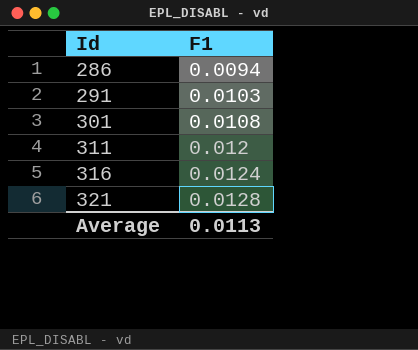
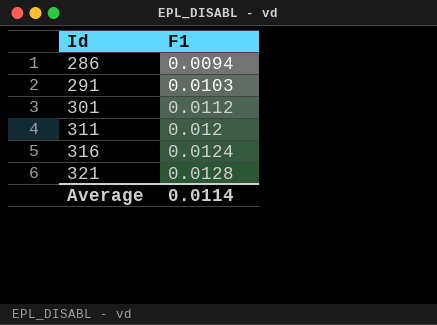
301 | F1: 0.0108 -> 0.0112
Average | F1: 0.0113 -> 0.0114

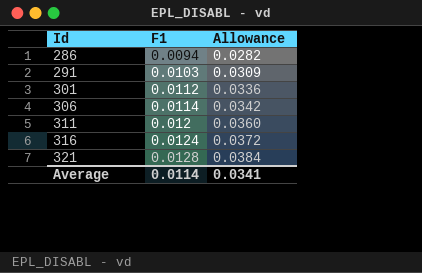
column Allowance | formula: none -> [F1] * 3
row 306: none -> 0.0114 | 0.0342

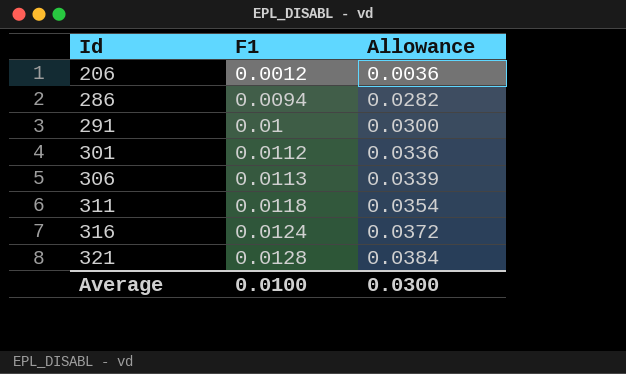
row 206: none -> 0.0012 | 0.0036
291 | F1: 0.0103 -> 0.01
291 | Allowance: 0.0309 -> 0.0300
306 | F1: 0.0114 -> 0.0113
306 | Allowance: 0.0342 -> 0.0339
311 | F1: 0.012 -> 0.0118
311 | Allowance: 0.0360 -> 0.0354
Average | F1: 0.0114 -> 0.0100
Average | Allowance: 0.0341 -> 0.0300

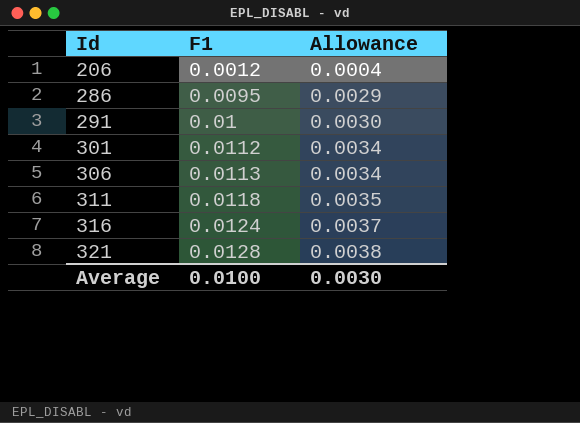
column Allowance | formula: [F1] * 3 -> [F1] * 0.3
286 | F1: 0.0094 -> 0.0095
Average | Allowance: 0.0300 -> 0.0030

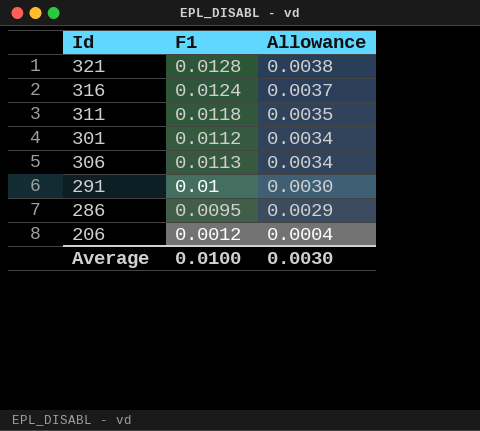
row order: Id ascending -> Allowance descending

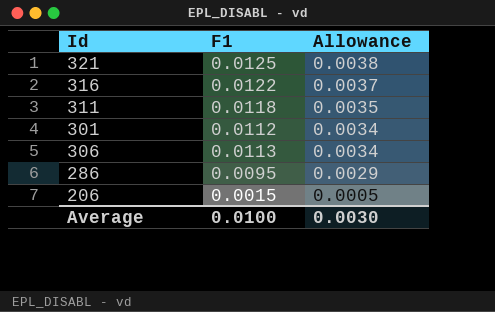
row 291: 0.01 | 0.0030 -> none
321 | F1: 0.0128 -> 0.0125
316 | F1: 0.0124 -> 0.0122
206 | F1: 0.0012 -> 0.0015
206 | Allowance: 0.0004 -> 0.0005

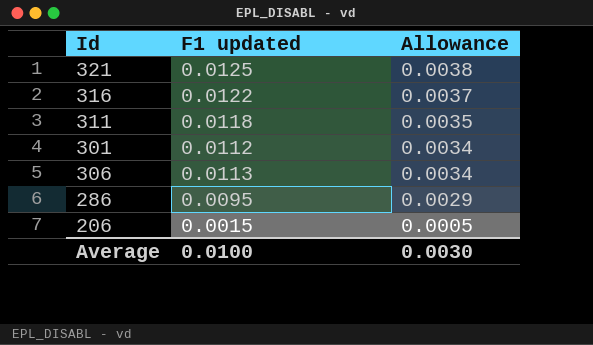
column name: F1 -> F1 updated

